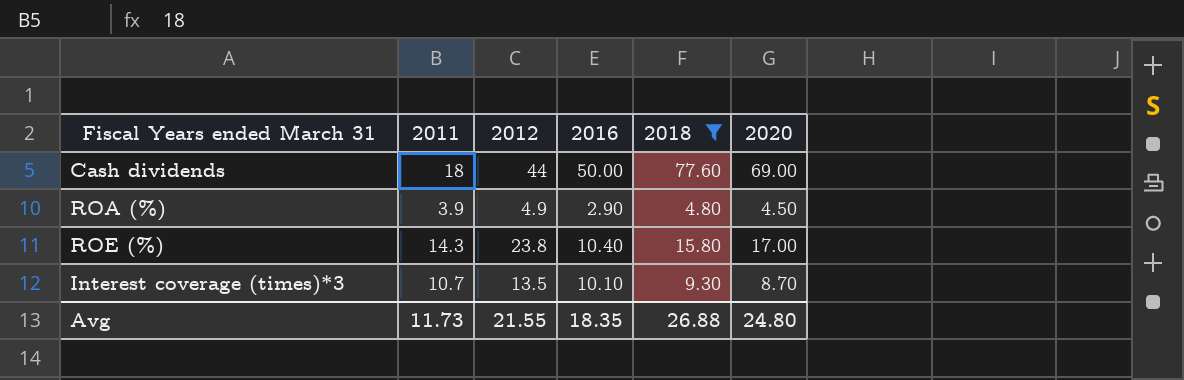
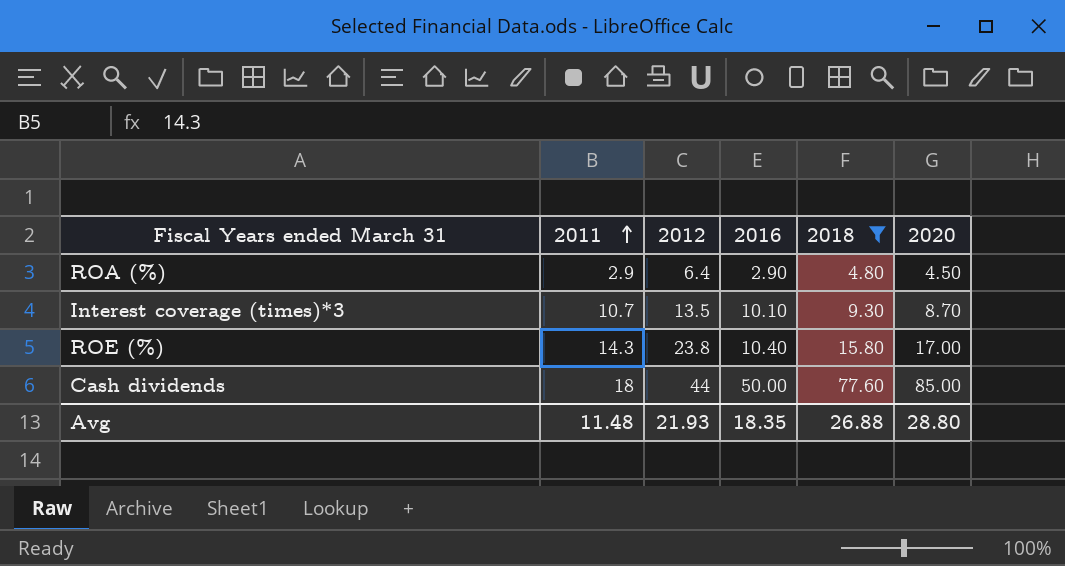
row order: none -> 2011 ascending
ROA (%) | 2011: 3.9 -> 2.9
ROA (%) | 2012: 4.9 -> 6.4
Cash dividends | 2020: 69.00 -> 85.00
Avg | 2011: 11.73 -> 11.48
Avg | 2012: 21.55 -> 21.93
Avg | 2020: 24.80 -> 28.80

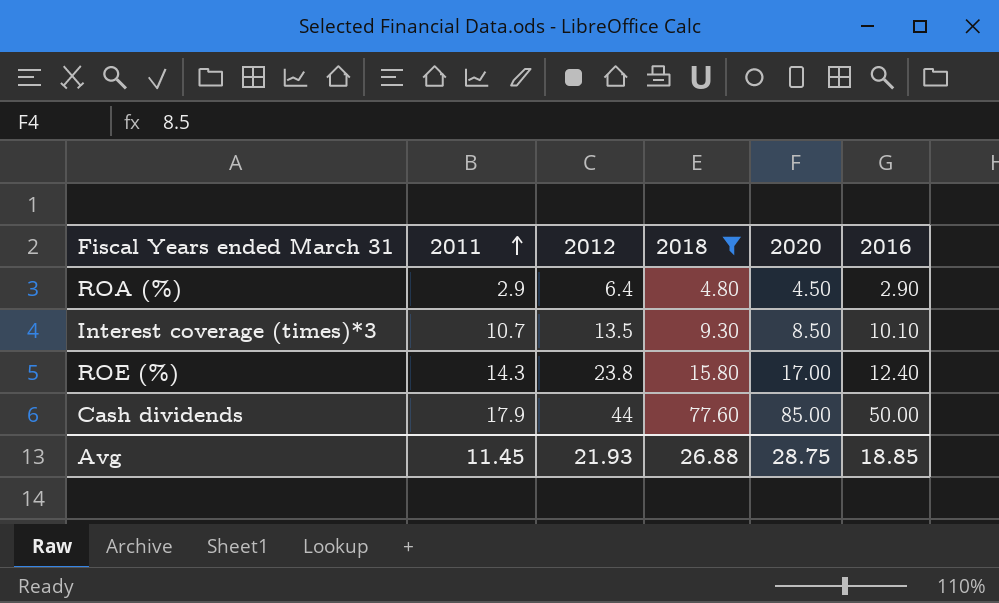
column 2016 | position: 4 -> 6
Interest coverage (times)*3 | 2020: 8.70 -> 8.50
ROE (%) | 2016: 10.40 -> 12.40
Cash dividends | 2011: 18 -> 17.9
Avg | 2011: 11.48 -> 11.45
Avg | 2020: 28.80 -> 28.75
Avg | 2016: 18.35 -> 18.85

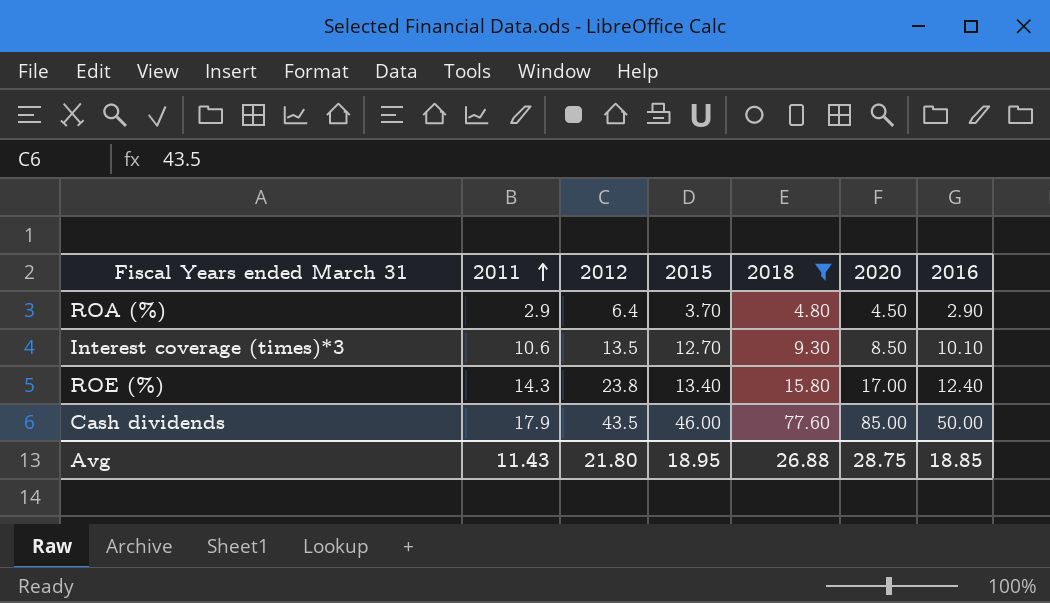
column 2015 | position: none -> 4
Interest coverage (times)*3 | 2011: 10.7 -> 10.6
Cash dividends | 2012: 44 -> 43.5
Avg | 2011: 11.45 -> 11.43
Avg | 2012: 21.93 -> 21.80

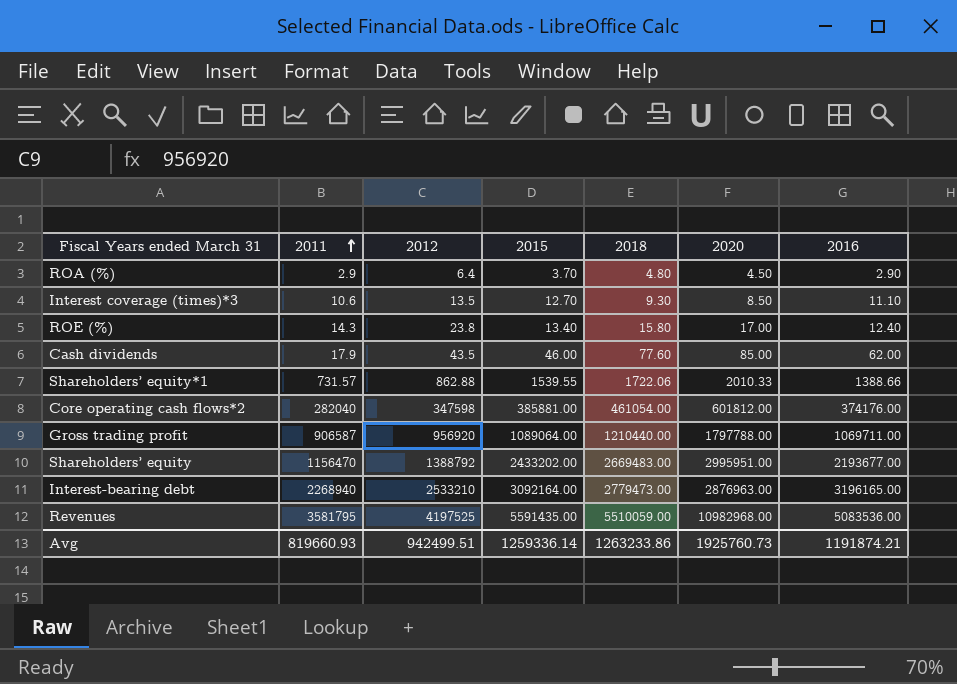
filter: 2018 <= 77.60 -> none
Interest coverage (times)*3 | 2016: 10.10 -> 11.10
Cash dividends | 2016: 50.00 -> 62.00
Avg | 2011: 11.43 -> 819660.93
Avg | 2012: 21.80 -> 942499.51
Avg | 2015: 18.95 -> 1259336.14
Avg | 2018: 26.88 -> 1263233.86
Avg | 2020: 28.75 -> 1925760.73
Avg | 2016: 18.85 -> 1191874.21

